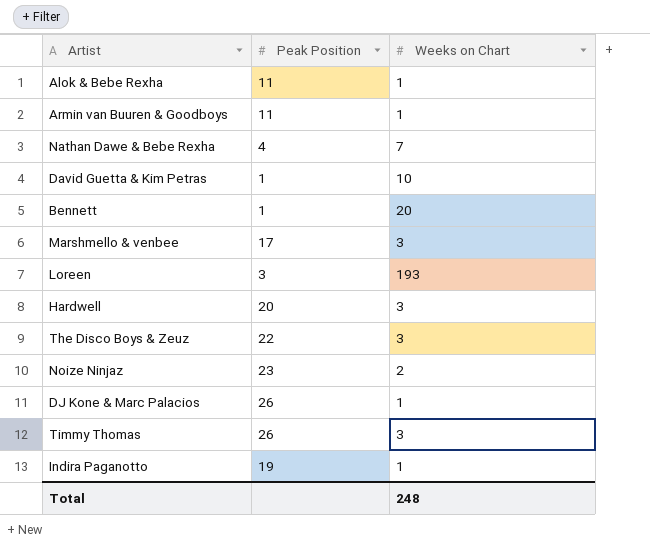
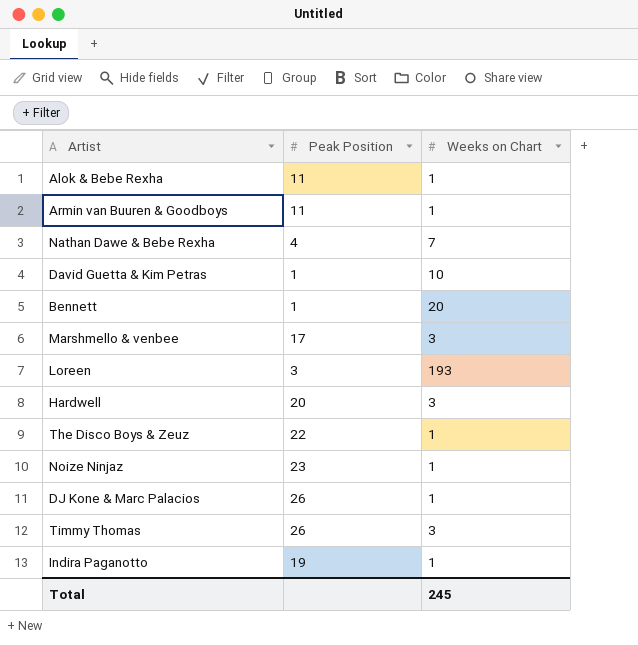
The Disco Boys & Zeuz | Weeks on Chart: 3 -> 1
Noize Ninjaz | Weeks on Chart: 2 -> 1
Total | Weeks on Chart: 248 -> 245

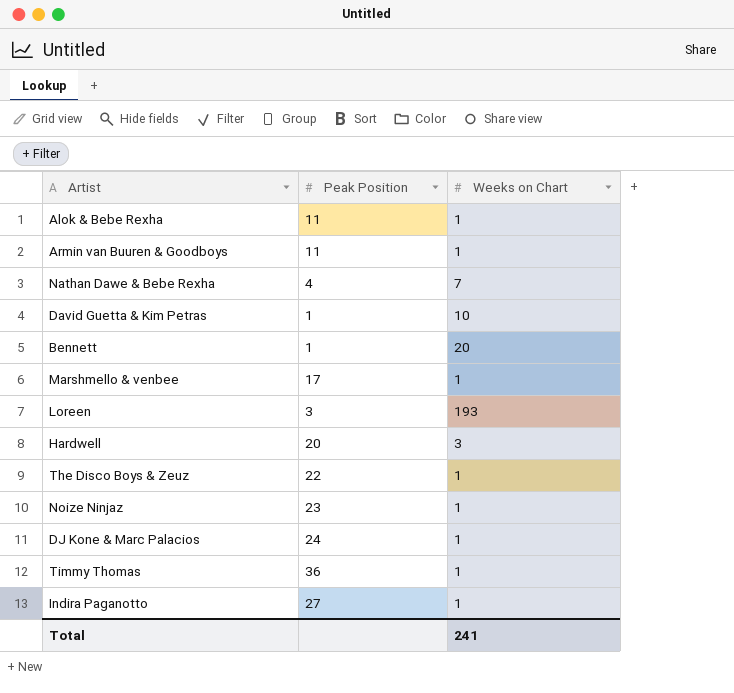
Marshmello & venbee | Weeks on Chart: 3 -> 1
DJ Kone & Marc Palacios | Peak Position: 26 -> 24
Timmy Thomas | Peak Position: 26 -> 36
Timmy Thomas | Weeks on Chart: 3 -> 1
Indira Paganotto | Peak Position: 19 -> 27
Total | Weeks on Chart: 245 -> 241

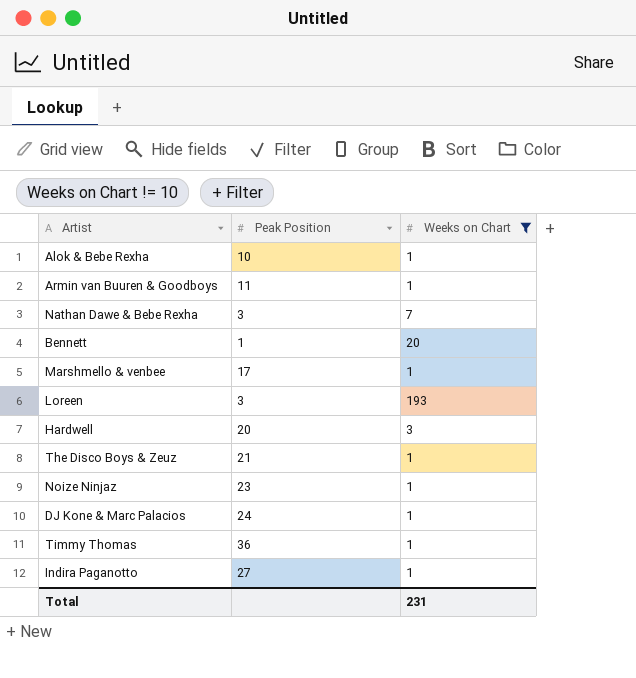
filter: none -> Weeks on Chart != 10
Alok & Bebe Rexha | Peak Position: 11 -> 10
Nathan Dawe & Bebe Rexha | Peak Position: 4 -> 3
The Disco Boys & Zeuz | Peak Position: 22 -> 21
Total | Weeks on Chart: 241 -> 231

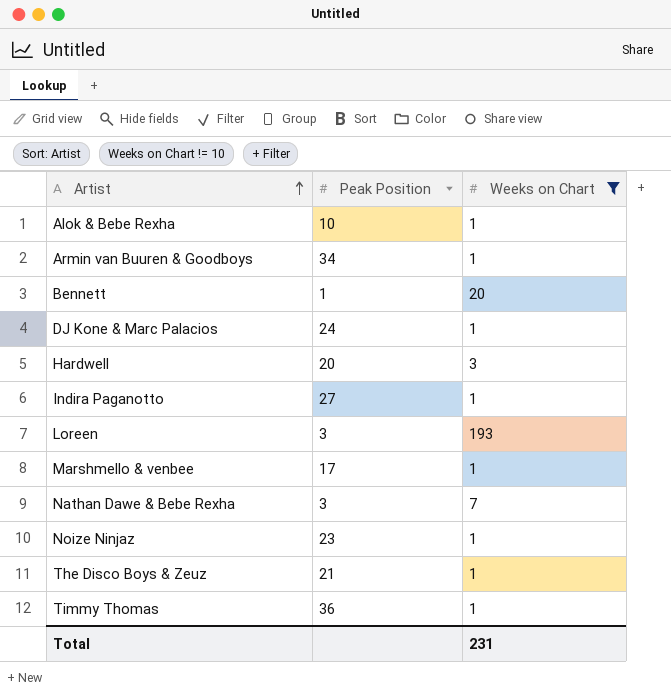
row order: none -> Artist ascending
Armin van Buuren & Goodboys | Peak Position: 11 -> 34

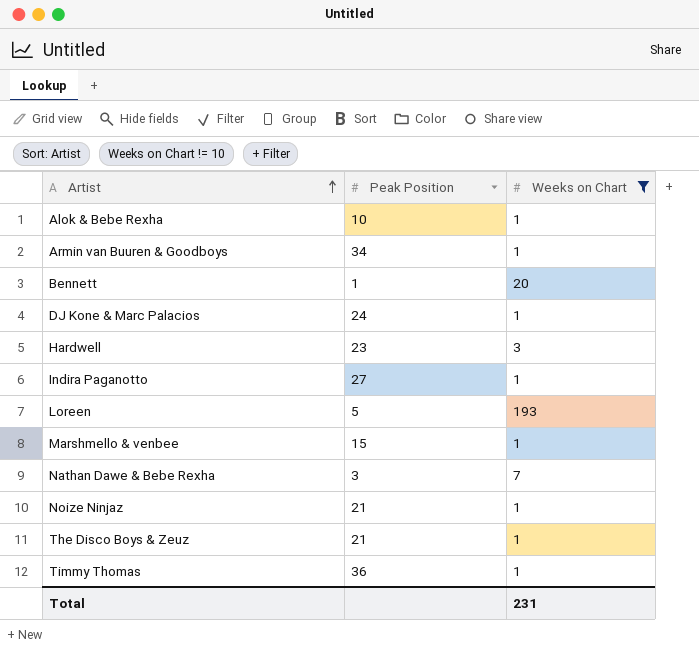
Hardwell | Peak Position: 20 -> 23
Loreen | Peak Position: 3 -> 5
Marshmello & venbee | Peak Position: 17 -> 15
Noize Ninjaz | Peak Position: 23 -> 21

